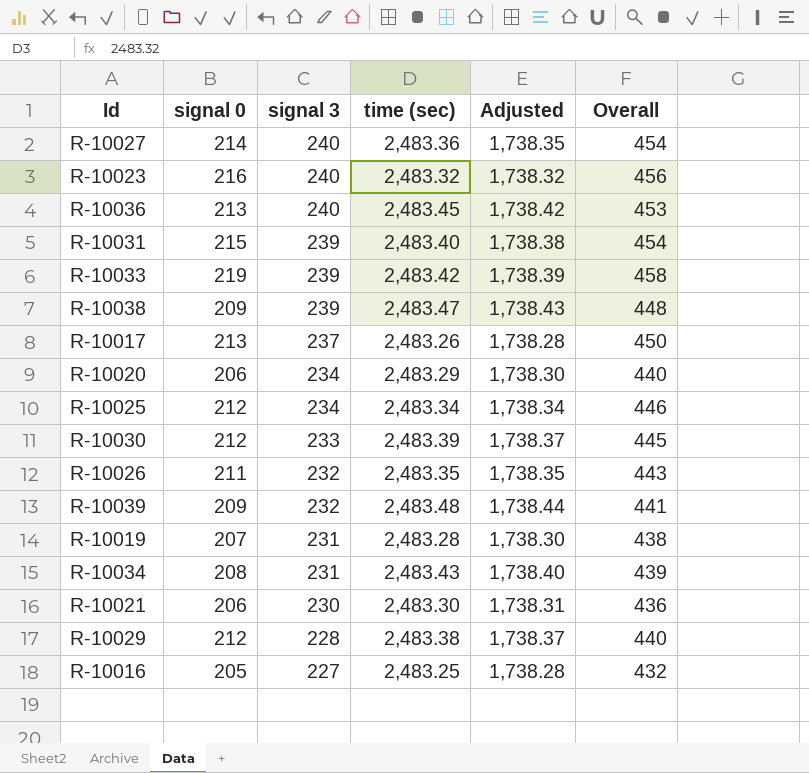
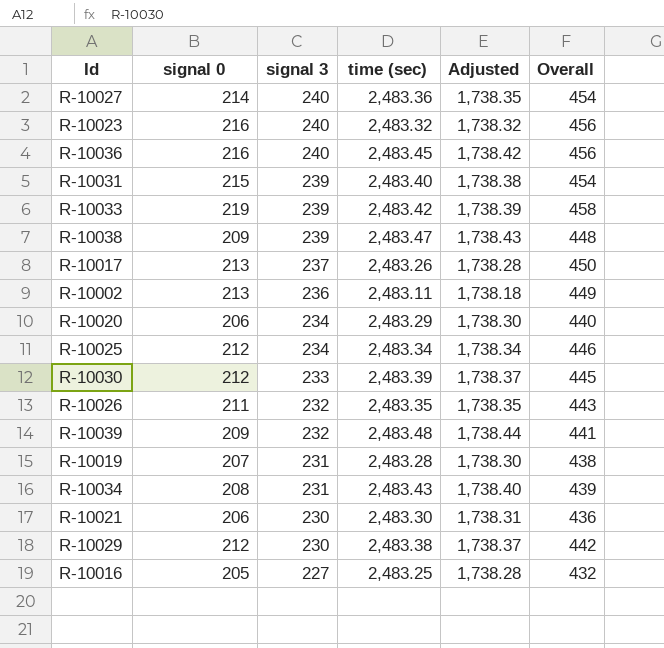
R-10036 | signal 0: 213 -> 216
R-10036 | Overall: 453 -> 456
row R-10002: none -> 213 | 236 | 2,483.11 | 1,738.18 | 449
R-10029 | signal 3: 228 -> 230
R-10029 | Overall: 440 -> 442

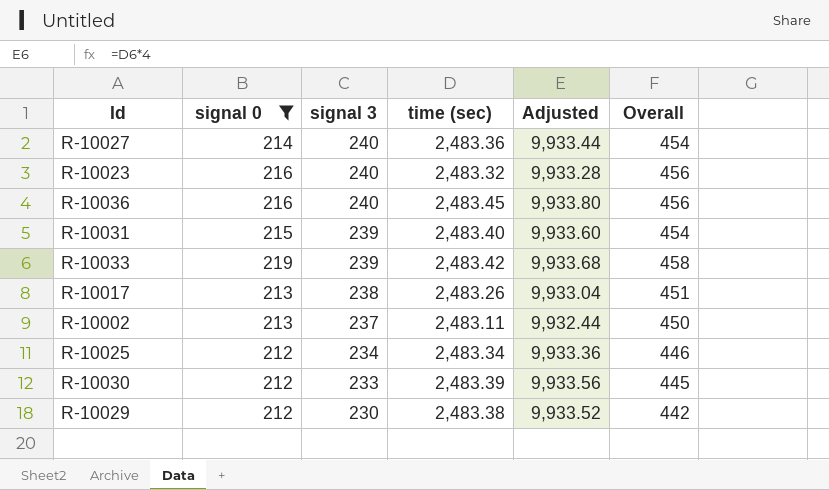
filter: none -> signal 0 >= 212
column Adjusted | formula: [time (sec)] * 0.7 -> [time (sec)] * 4
R-10017 | signal 3: 237 -> 238
R-10017 | Overall: 450 -> 451
R-10002 | signal 3: 236 -> 237
R-10002 | Overall: 449 -> 450

